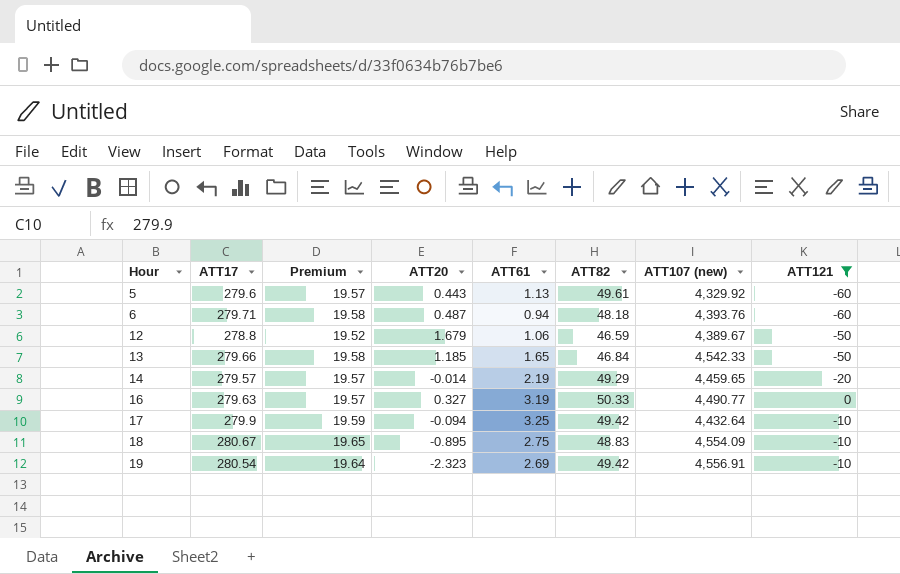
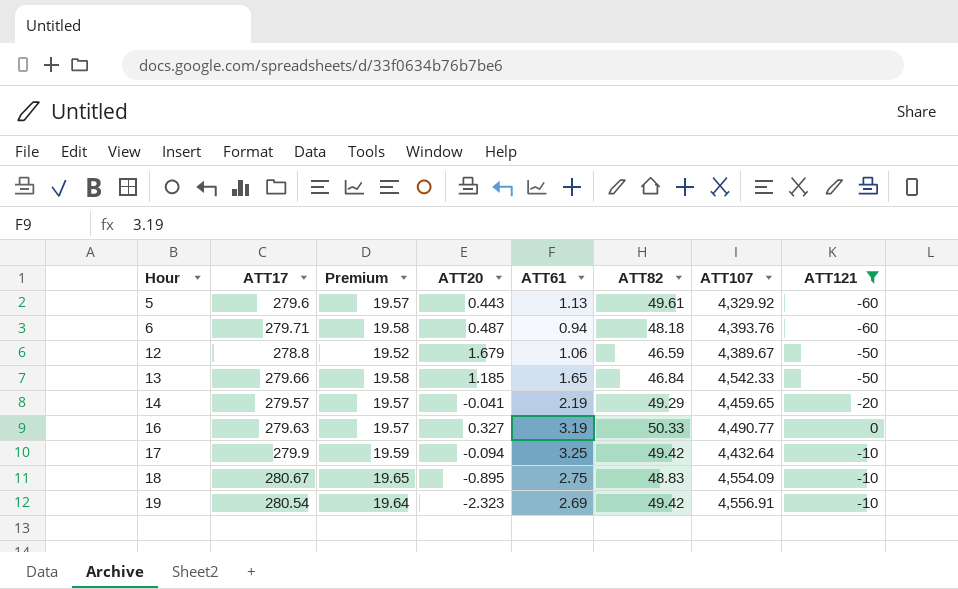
column name: ATT107 (new) -> ATT107
14 | ATT20: -0.014 -> -0.041

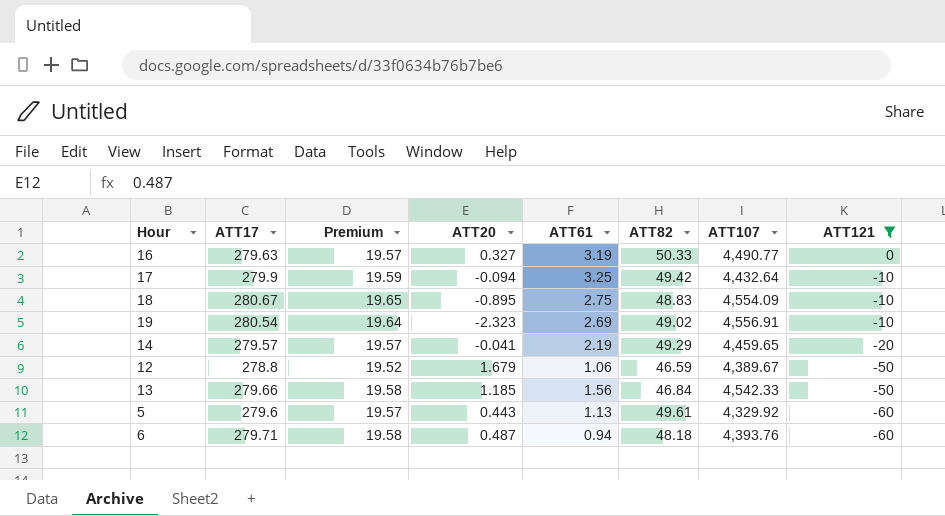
row order: Hour ascending -> ATT121 descending
19 | ATT82: 49.42 -> 49.02
13 | ATT61: 1.65 -> 1.56

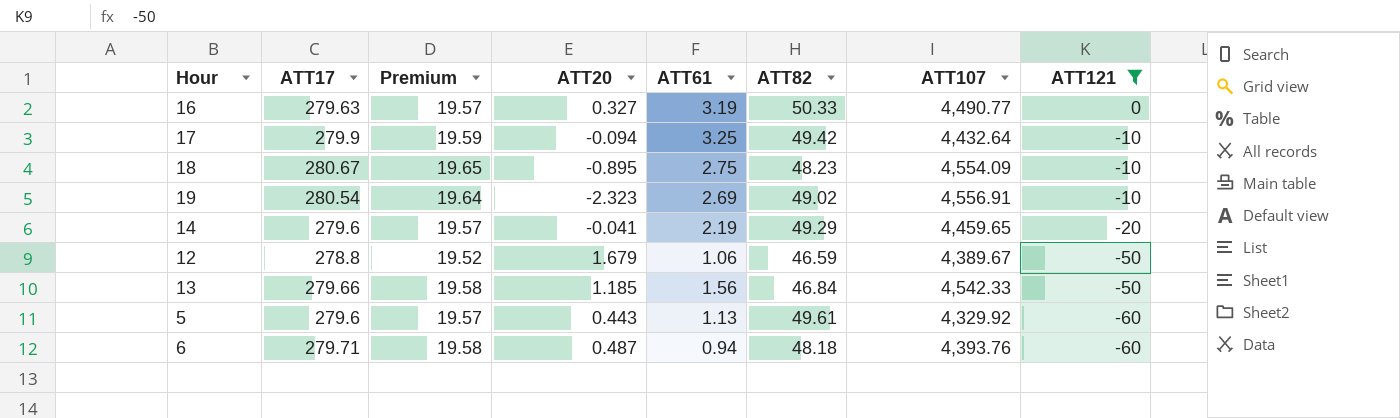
18 | ATT82: 48.83 -> 48.23
14 | ATT17: 279.57 -> 279.6

